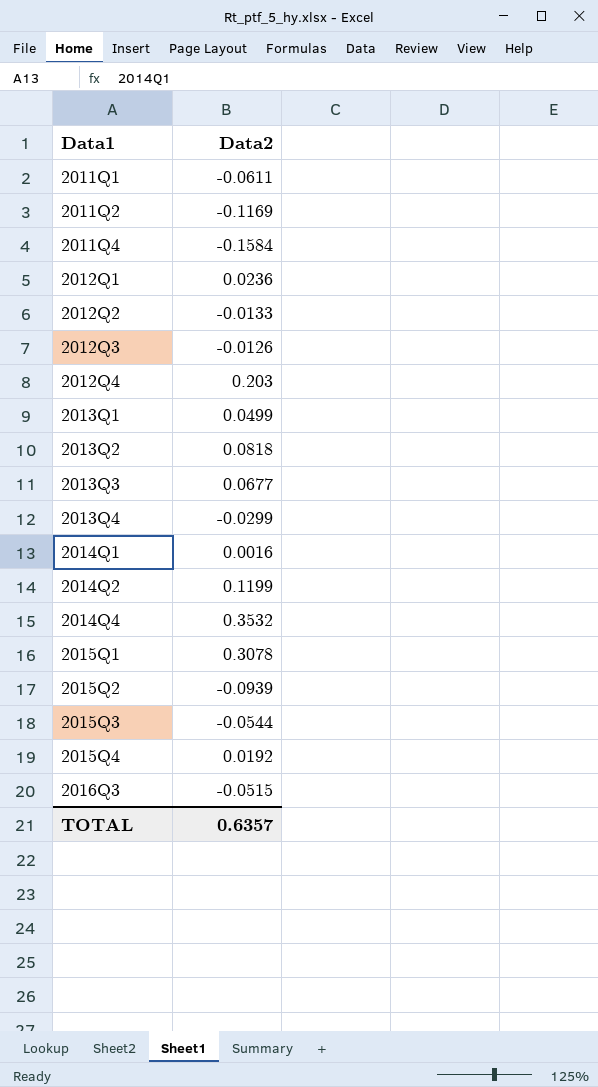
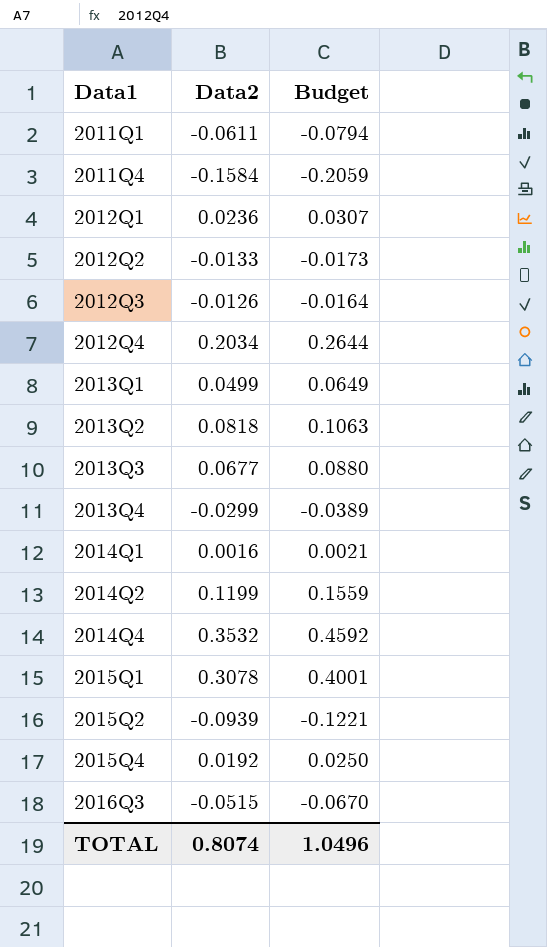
column Budget | formula: none -> [Data2] * 1.3
row 2011Q2: -0.1169 -> none
row 2015Q3: -0.0544 -> none
2012Q4 | Data2: 0.203 -> 0.2034
TOTAL | Data2: 0.6357 -> 0.8074

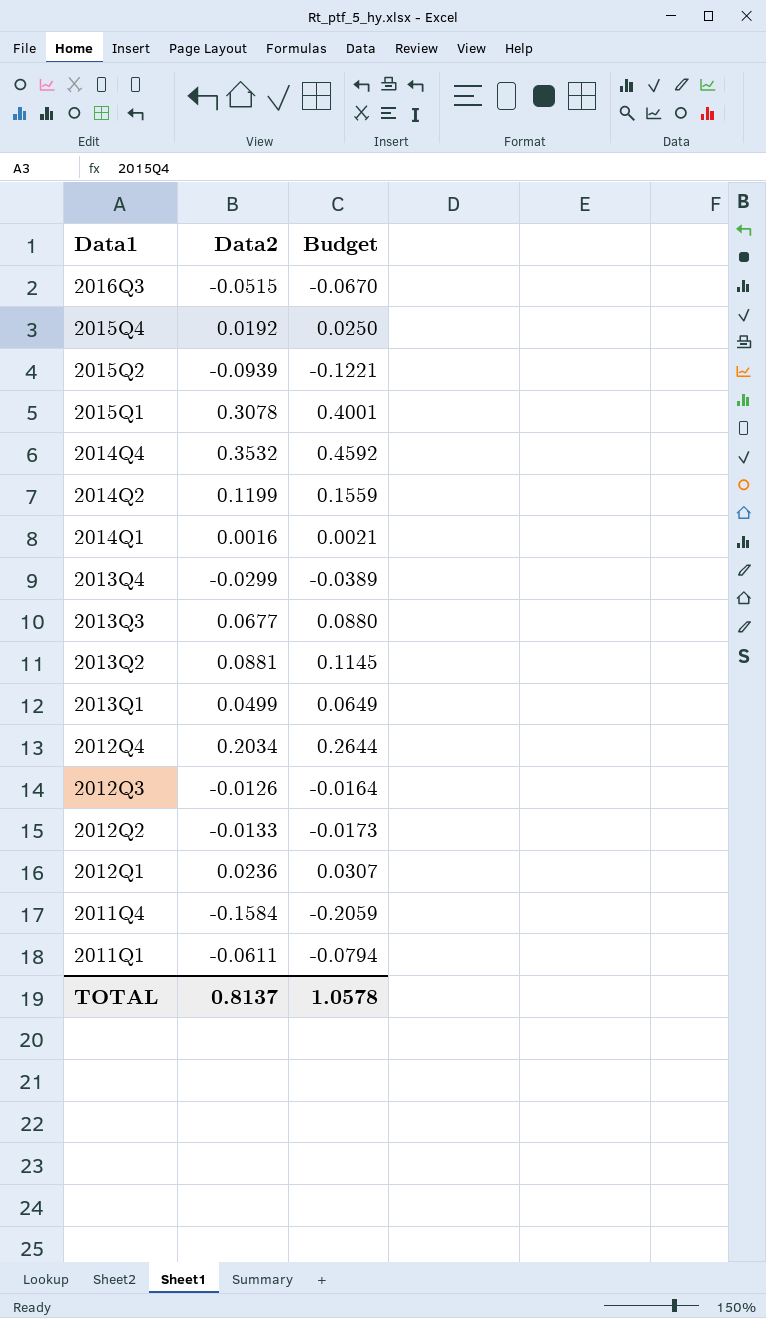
row order: Data1 ascending -> Data1 descending
2013Q2 | Data2: 0.0818 -> 0.0881
2013Q2 | Budget: 0.1063 -> 0.1145
TOTAL | Data2: 0.8074 -> 0.8137
TOTAL | Budget: 1.0496 -> 1.0578

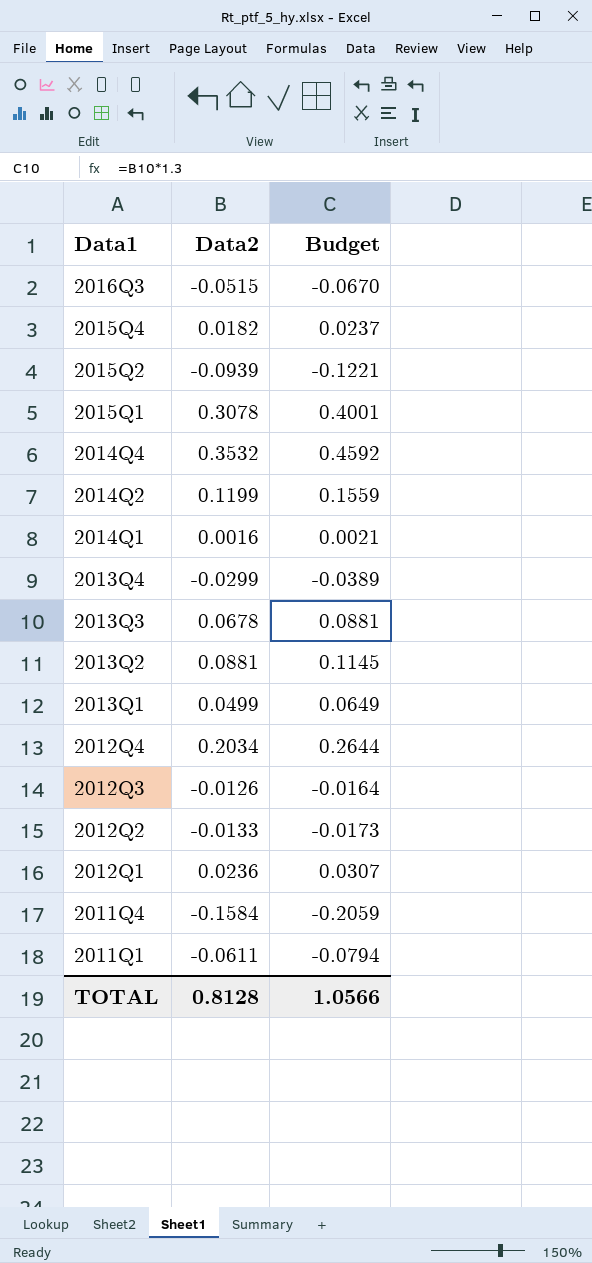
2015Q4 | Data2: 0.0192 -> 0.0182
2015Q4 | Budget: 0.0250 -> 0.0237
2013Q3 | Data2: 0.0677 -> 0.0678
2013Q3 | Budget: 0.0880 -> 0.0881
TOTAL | Data2: 0.8137 -> 0.8128
TOTAL | Budget: 1.0578 -> 1.0566

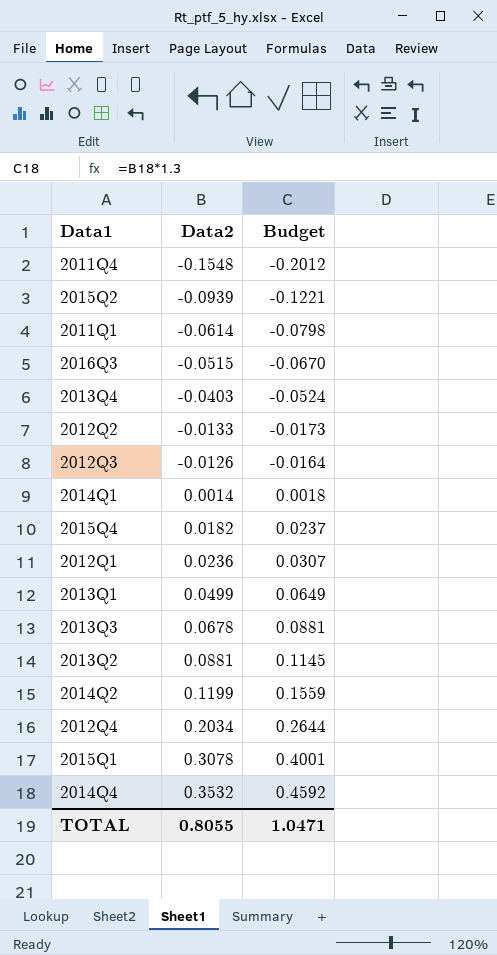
row order: Data1 descending -> Data2 ascending
2011Q4 | Data2: -0.1584 -> -0.1548
2011Q4 | Budget: -0.2059 -> -0.2012
2011Q1 | Data2: -0.0611 -> -0.0614
2011Q1 | Budget: -0.0794 -> -0.0798
2013Q4 | Data2: -0.0299 -> -0.0403
2013Q4 | Budget: -0.0389 -> -0.0524
2014Q1 | Data2: 0.0016 -> 0.0014
2014Q1 | Budget: 0.0021 -> 0.0018
TOTAL | Data2: 0.8128 -> 0.8055
TOTAL | Budget: 1.0566 -> 1.0471

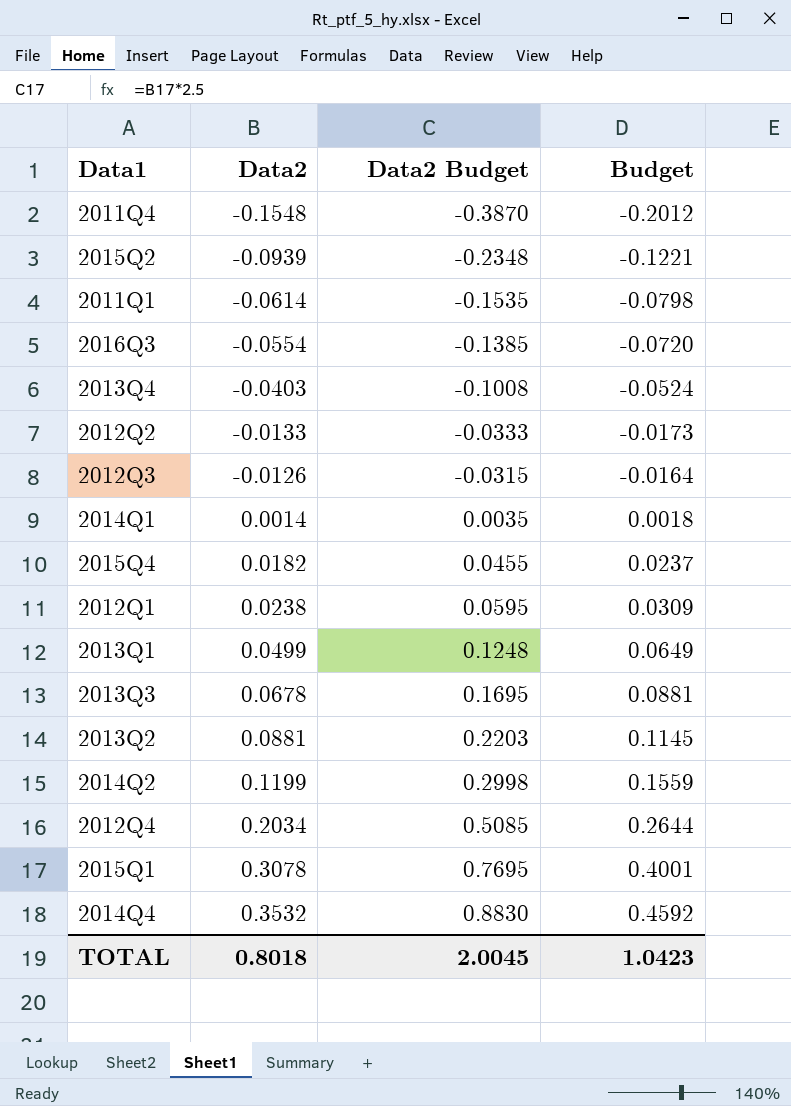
column Data2 Budget | formula: none -> [Data2] * 2.5
2016Q3 | Data2: -0.0515 -> -0.0554
2016Q3 | Budget: -0.0670 -> -0.0720
2012Q1 | Data2: 0.0236 -> 0.0238
2012Q1 | Budget: 0.0307 -> 0.0309
TOTAL | Data2: 0.8055 -> 0.8018
TOTAL | Budget: 1.0471 -> 1.0423

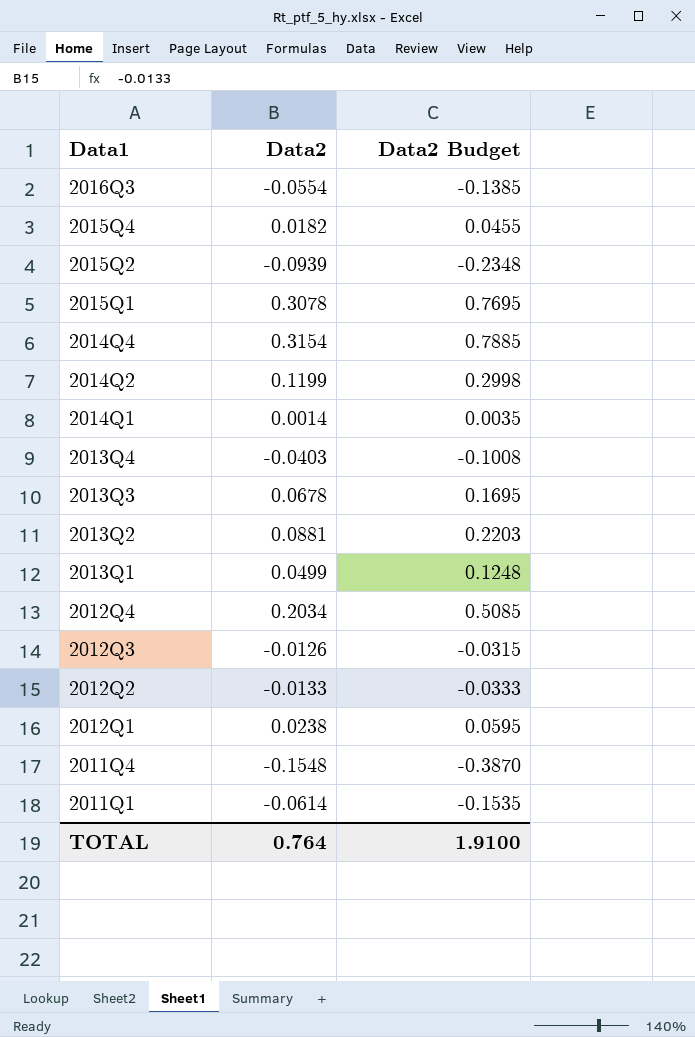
row order: Data2 ascending -> Data1 descending
column Budget | formula: [Data2] * 1.3 -> none
2014Q4 | Data2: 0.3532 -> 0.3154
2014Q4 | Data2 Budget: 0.8830 -> 0.7885
TOTAL | Data2: 0.8018 -> 0.764
TOTAL | Data2 Budget: 2.0045 -> 1.9100

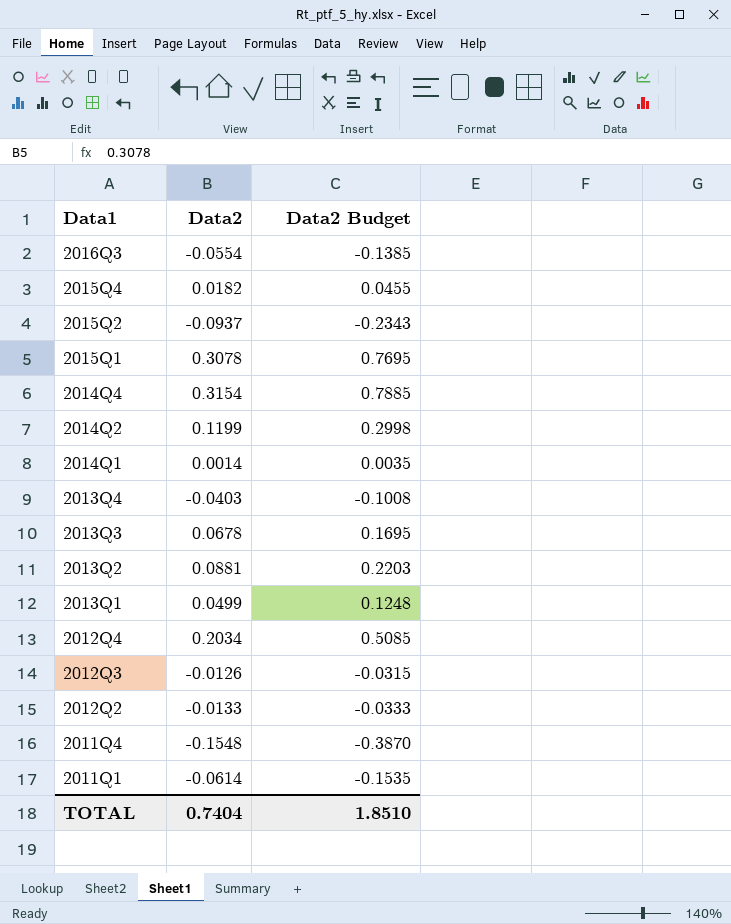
row 2012Q1: 0.0238 | 0.0595 -> none
2015Q2 | Data2: -0.0939 -> -0.0937
2015Q2 | Data2 Budget: -0.2348 -> -0.2343
TOTAL | Data2: 0.764 -> 0.7404
TOTAL | Data2 Budget: 1.9100 -> 1.8510

